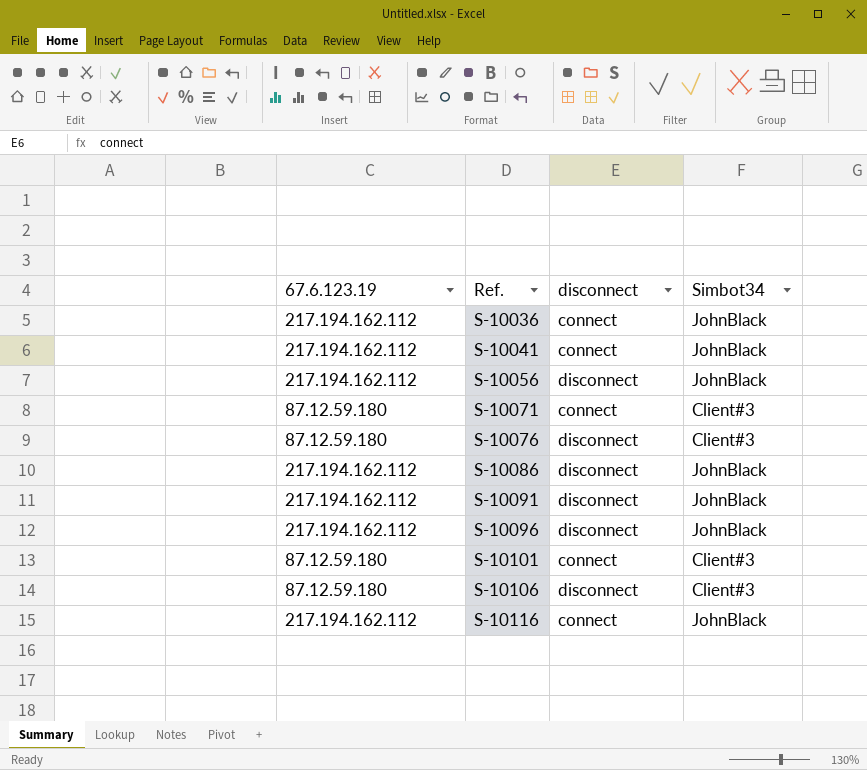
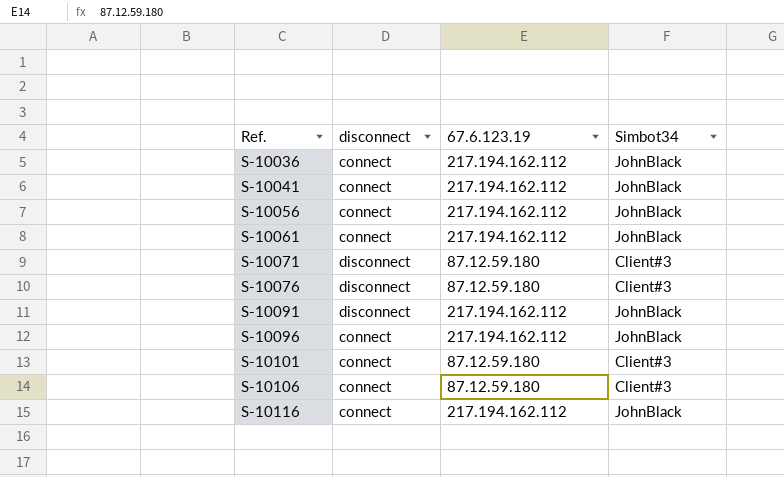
column 67.6.123.19 | position: 1 -> 3
row S-10086: 217.194.162.112 | disconnect | JohnBlack -> none
S-10056 | disconnect: disconnect -> connect
row S-10061: none -> connect | 217.194.162.112 | JohnBlack
S-10071 | disconnect: connect -> disconnect
S-10096 | disconnect: disconnect -> connect
S-10106 | disconnect: disconnect -> connect

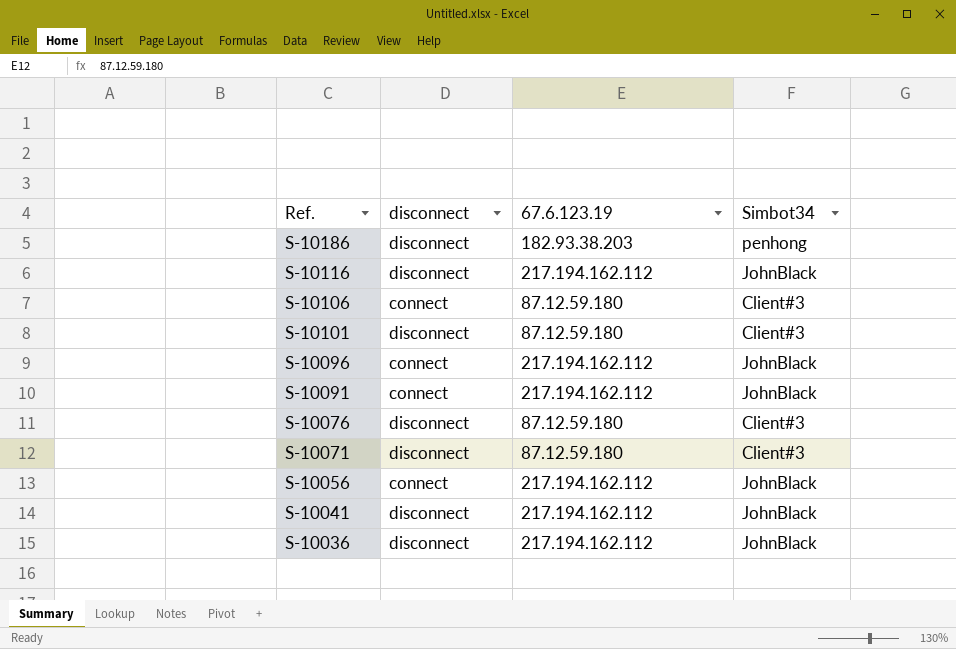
row order: Ref. ascending -> Ref. descending
row S-10061: connect | 217.194.162.112 | JohnBlack -> none
row S-10186: none -> disconnect | 182.93.38.203 | penhong
S-10116 | disconnect: connect -> disconnect
S-10101 | disconnect: connect -> disconnect
S-10091 | disconnect: disconnect -> connect
S-10041 | disconnect: connect -> disconnect
S-10036 | disconnect: connect -> disconnect

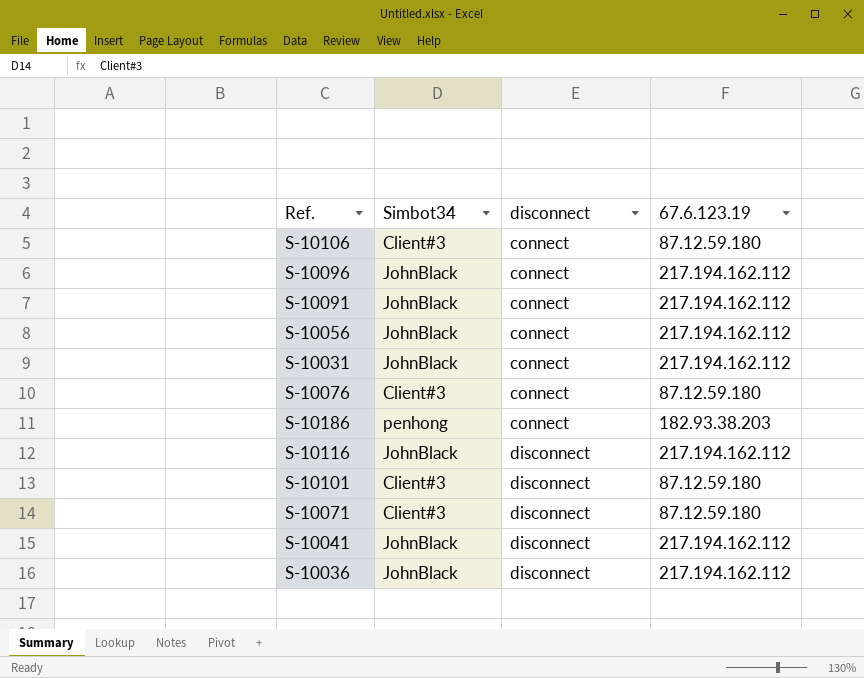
row order: Ref. descending -> disconnect ascending
column Simbot34 | position: 4 -> 2
row S-10031: none -> JohnBlack | connect | 217.194.162.112
S-10076 | disconnect: disconnect -> connect
S-10186 | disconnect: disconnect -> connect

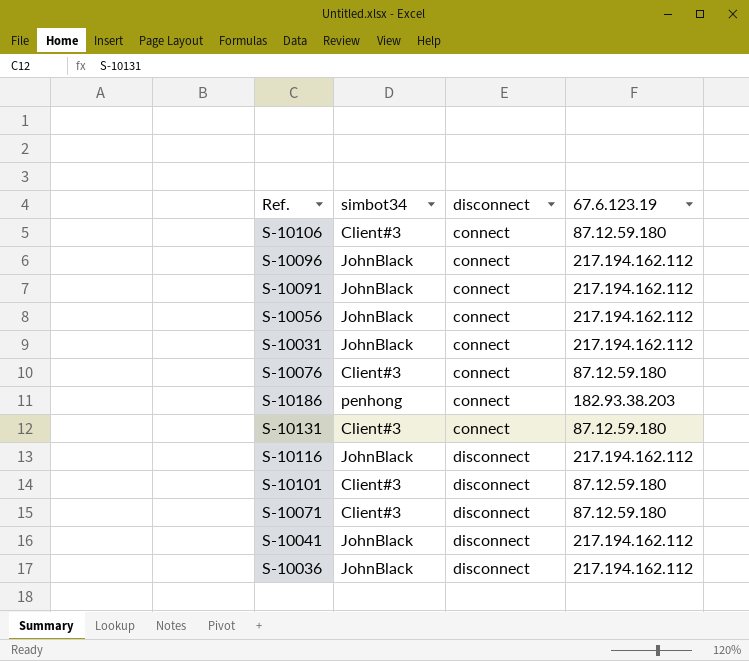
column name: Simbot34 -> simbot34
row S-10131: none -> Client#3 | connect | 87.12.59.180

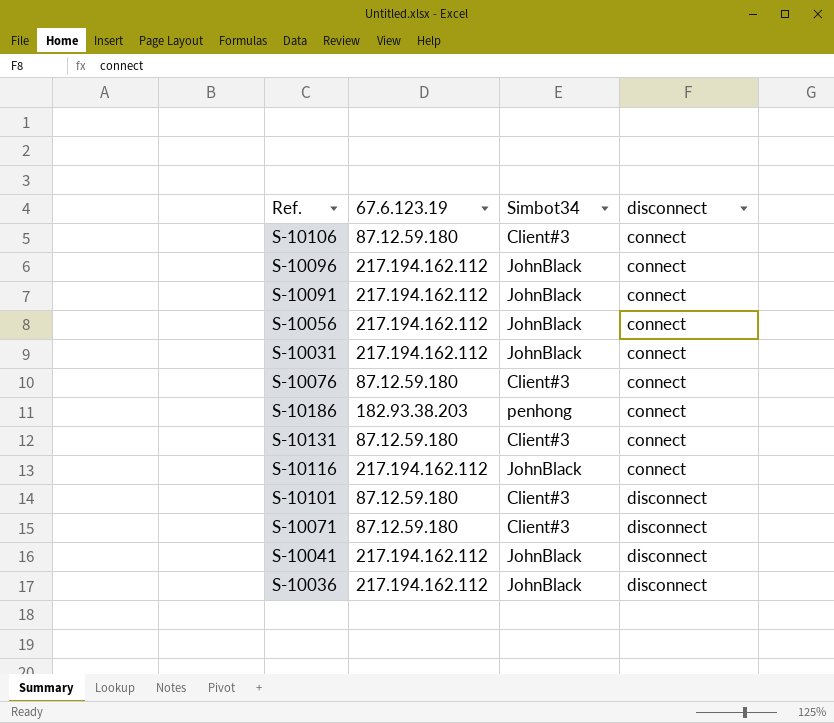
column 67.6.123.19 | position: 4 -> 2
column name: simbot34 -> Simbot34
S-10116 | disconnect: disconnect -> connect

